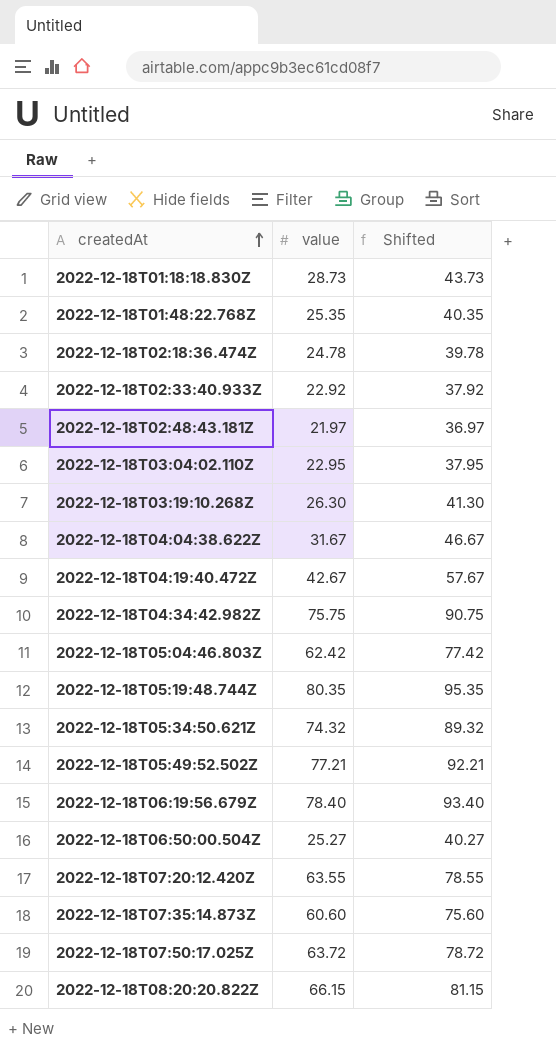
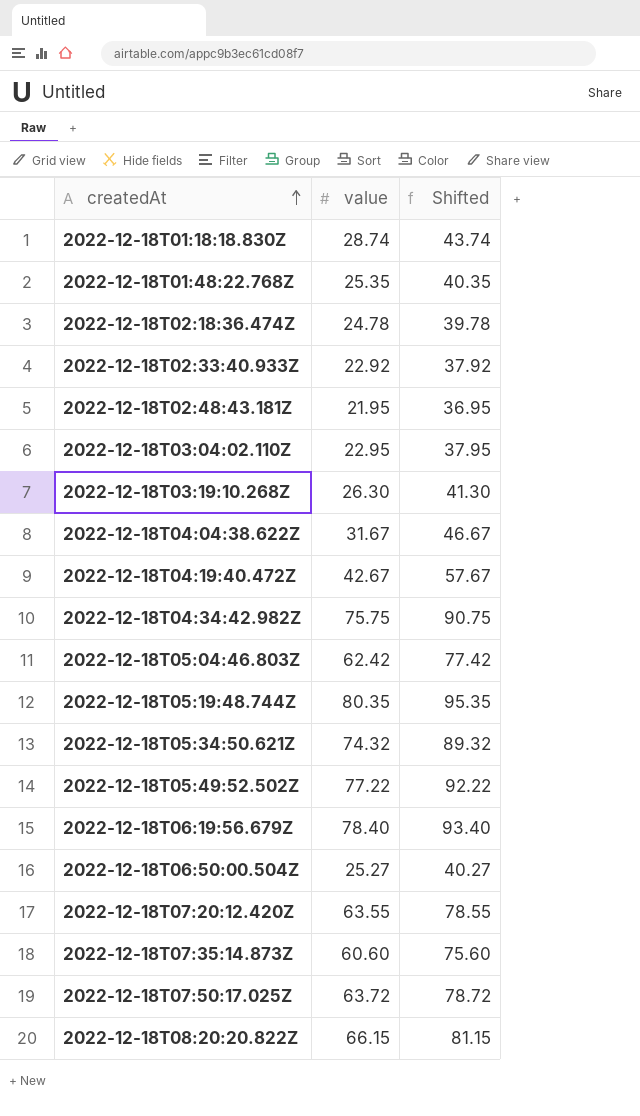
2022-12-18T01:18:18.830Z | value: 28.73 -> 28.74
2022-12-18T01:18:18.830Z | Shifted: 43.73 -> 43.74
2022-12-18T02:48:43.181Z | value: 21.97 -> 21.95
2022-12-18T02:48:43.181Z | Shifted: 36.97 -> 36.95
2022-12-18T05:49:52.502Z | value: 77.21 -> 77.22
2022-12-18T05:49:52.502Z | Shifted: 92.21 -> 92.22

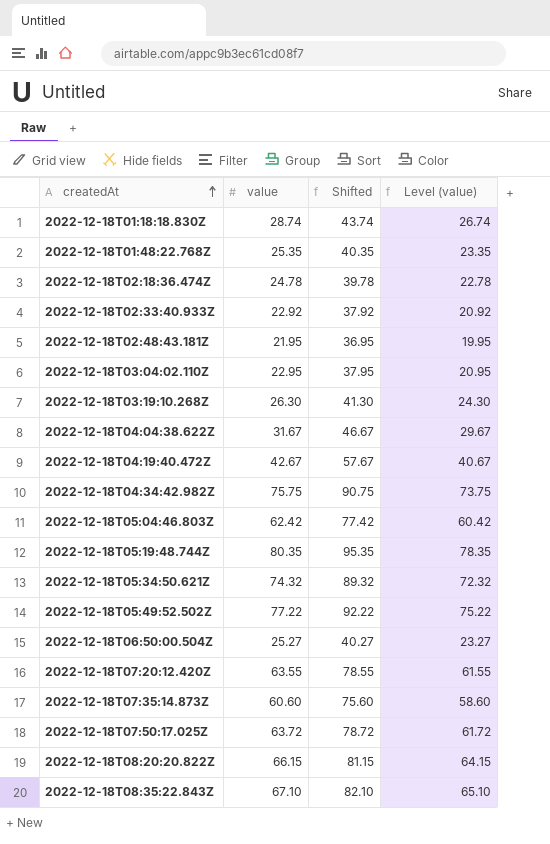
column Level (value) | formula: none -> [value] - 2
row 2022-12-18T06:19:56.679Z: 78.40 | 93.40 -> none
row 2022-12-18T08:35:22.843Z: none -> 67.10 | 82.10 | 65.10

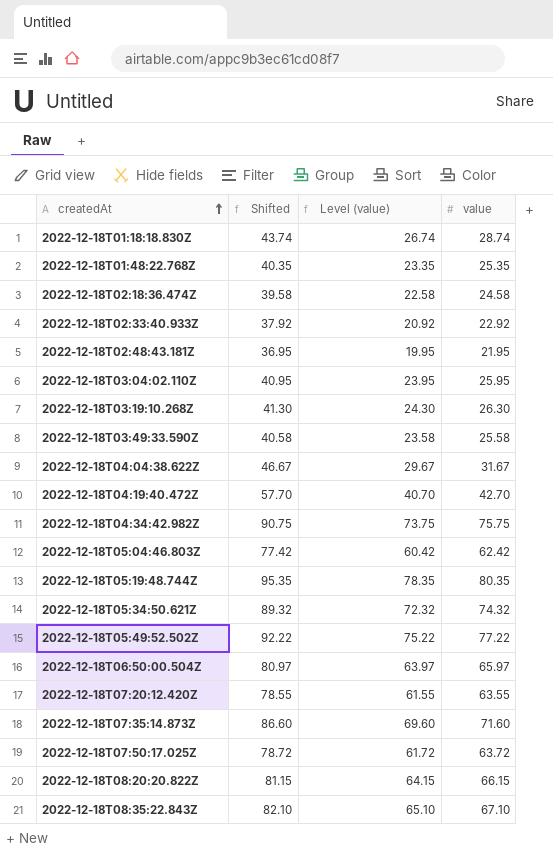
column value | position: 2 -> 4
2022-12-18T02:18:36.474Z | Shifted: 39.78 -> 39.58
2022-12-18T02:18:36.474Z | Level (value): 22.78 -> 22.58
2022-12-18T02:18:36.474Z | value: 24.78 -> 24.58
2022-12-18T03:04:02.110Z | Shifted: 37.95 -> 40.95
2022-12-18T03:04:02.110Z | Level (value): 20.95 -> 23.95
2022-12-18T03:04:02.110Z | value: 22.95 -> 25.95
row 2022-12-18T03:49:33.590Z: none -> 40.58 | 23.58 | 25.58
2022-12-18T04:19:40.472Z | Shifted: 57.67 -> 57.70
2022-12-18T04:19:40.472Z | Level (value): 40.67 -> 40.70
2022-12-18T04:19:40.472Z | value: 42.67 -> 42.70
2022-12-18T06:50:00.504Z | Shifted: 40.27 -> 80.97
2022-12-18T06:50:00.504Z | Level (value): 23.27 -> 63.97
2022-12-18T06:50:00.504Z | value: 25.27 -> 65.97
2022-12-18T07:35:14.873Z | Shifted: 75.60 -> 86.60
2022-12-18T07:35:14.873Z | Level (value): 58.60 -> 69.60
2022-12-18T07:35:14.873Z | value: 60.60 -> 71.60

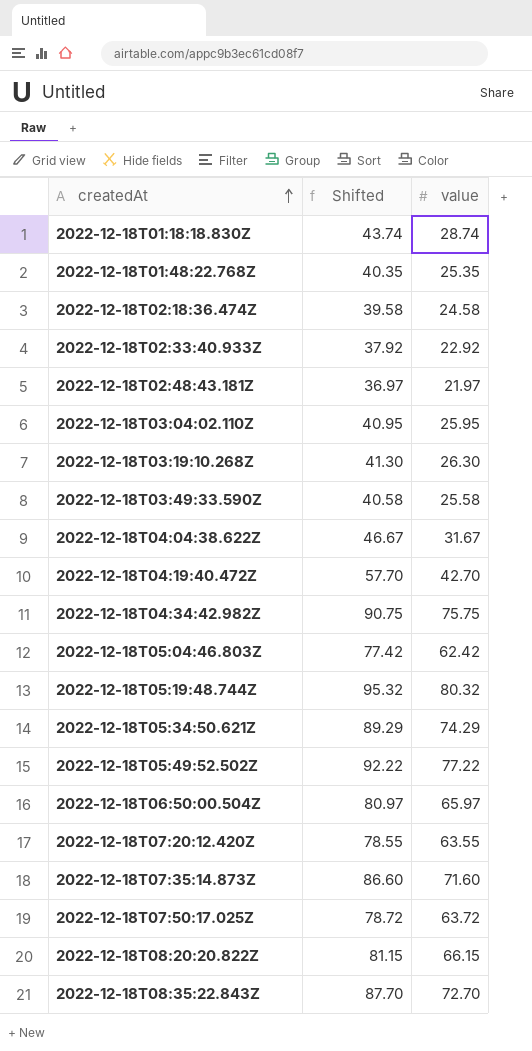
column Level (value) | formula: [value] - 2 -> none
2022-12-18T02:48:43.181Z | Shifted: 36.95 -> 36.97
2022-12-18T02:48:43.181Z | value: 21.95 -> 21.97
2022-12-18T05:19:48.744Z | Shifted: 95.35 -> 95.32
2022-12-18T05:19:48.744Z | value: 80.35 -> 80.32
2022-12-18T05:34:50.621Z | Shifted: 89.32 -> 89.29
2022-12-18T05:34:50.621Z | value: 74.32 -> 74.29
2022-12-18T08:35:22.843Z | Shifted: 82.10 -> 87.70
2022-12-18T08:35:22.843Z | value: 67.10 -> 72.70

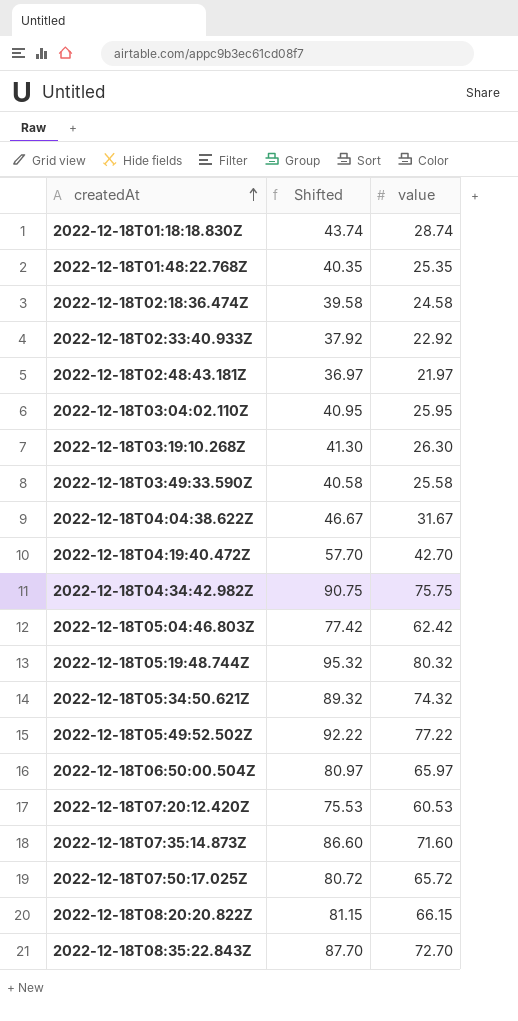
2022-12-18T05:34:50.621Z | Shifted: 89.29 -> 89.32
2022-12-18T05:34:50.621Z | value: 74.29 -> 74.32
2022-12-18T07:20:12.420Z | Shifted: 78.55 -> 75.53
2022-12-18T07:20:12.420Z | value: 63.55 -> 60.53
2022-12-18T07:50:17.025Z | Shifted: 78.72 -> 80.72
2022-12-18T07:50:17.025Z | value: 63.72 -> 65.72

